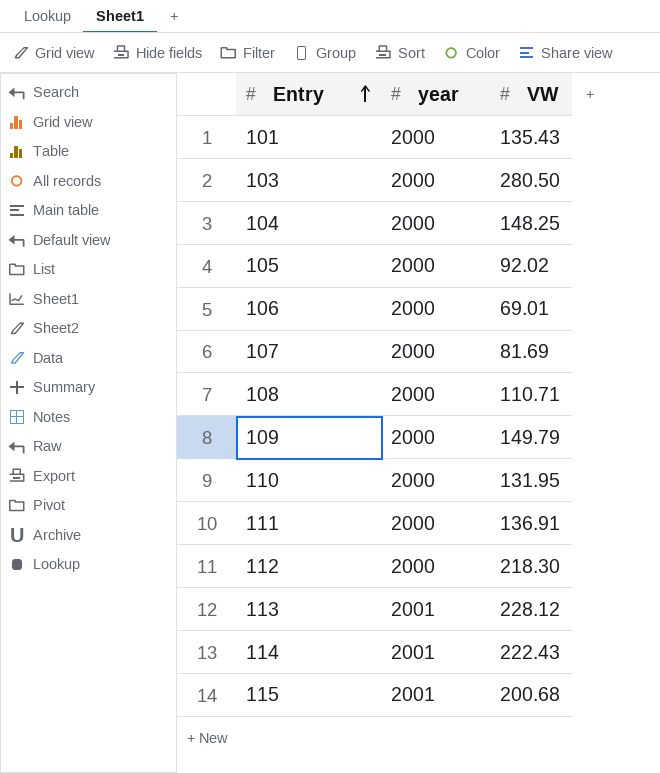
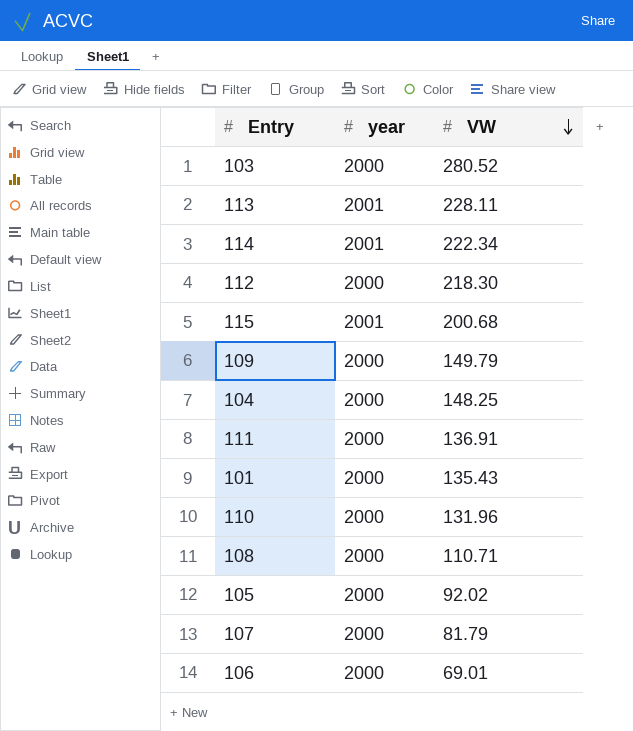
row order: Entry ascending -> VW descending
103 | VW: 280.50 -> 280.52
113 | VW: 228.12 -> 228.11
114 | VW: 222.43 -> 222.34
110 | VW: 131.95 -> 131.96
107 | VW: 81.69 -> 81.79

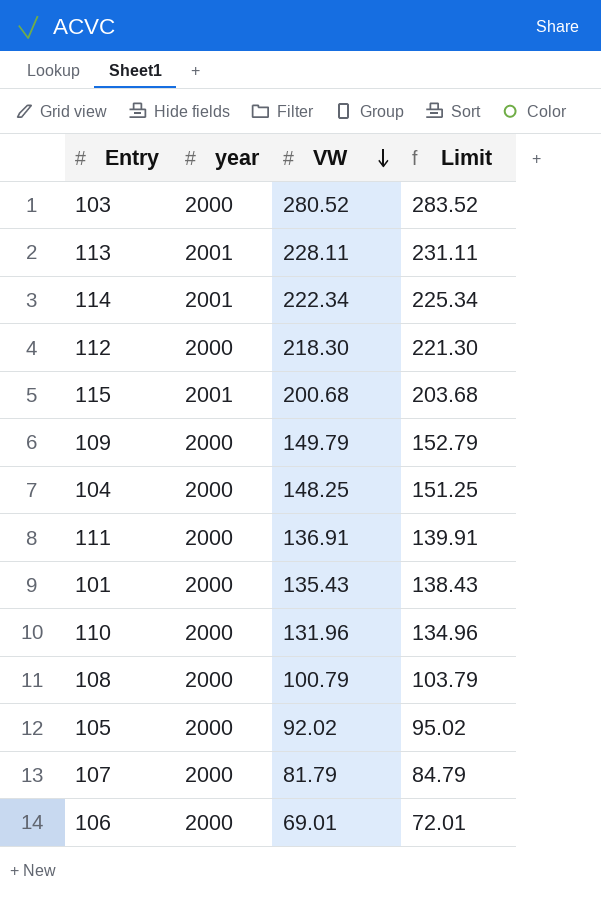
column Limit | formula: none -> [VW] + 3
108 | VW: 110.71 -> 100.79

